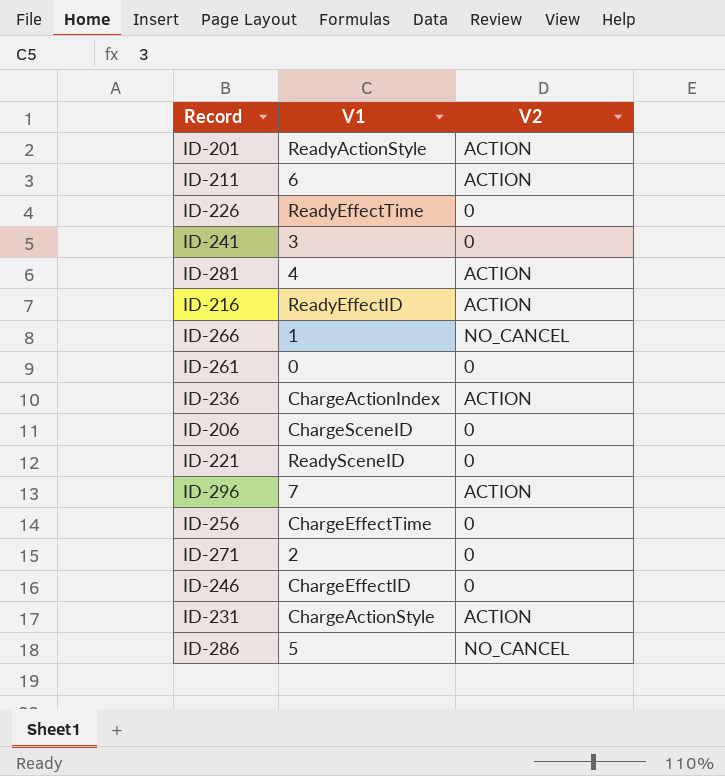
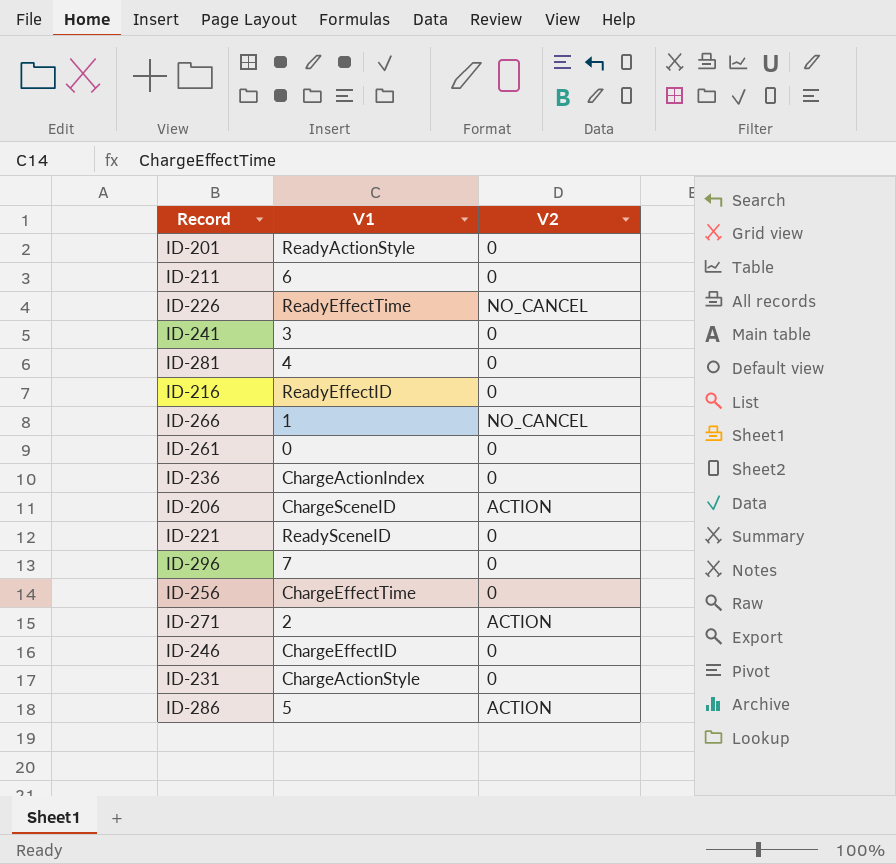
ID-201 | V2: ACTION -> 0
ID-211 | V2: ACTION -> 0
ID-226 | V2: 0 -> NO_CANCEL
ID-281 | V2: ACTION -> 0
ID-216 | V2: ACTION -> 0
ID-236 | V2: ACTION -> 0
ID-206 | V2: 0 -> ACTION
ID-296 | V2: ACTION -> 0
ID-271 | V2: 0 -> ACTION
ID-231 | V2: ACTION -> 0
ID-286 | V2: NO_CANCEL -> ACTION

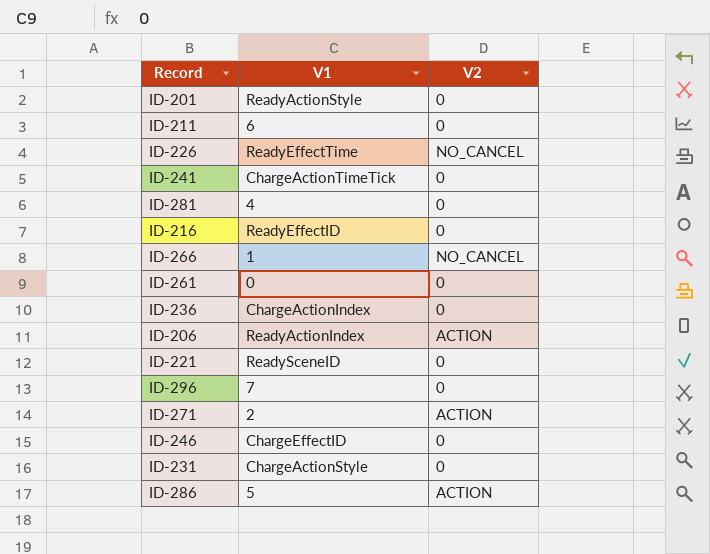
row ID-256: ChargeEffectTime | 0 -> none
ID-241 | V1: 3 -> ChargeActionTimeTick
ID-206 | V1: ChargeSceneID -> ReadyActionIndex

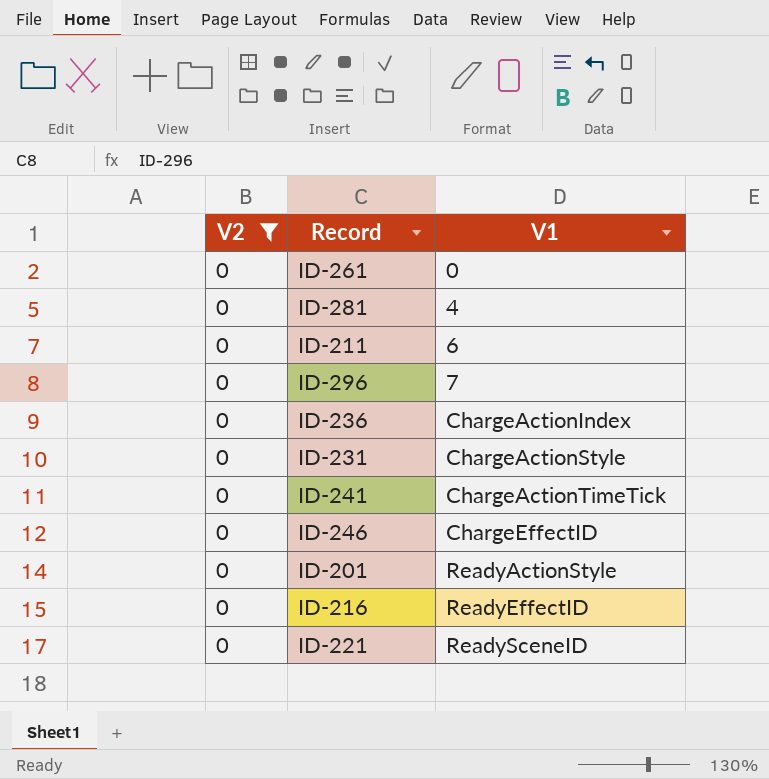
filter: none -> V2 = 0
row order: none -> V1 ascending
column V2 | position: 3 -> 1

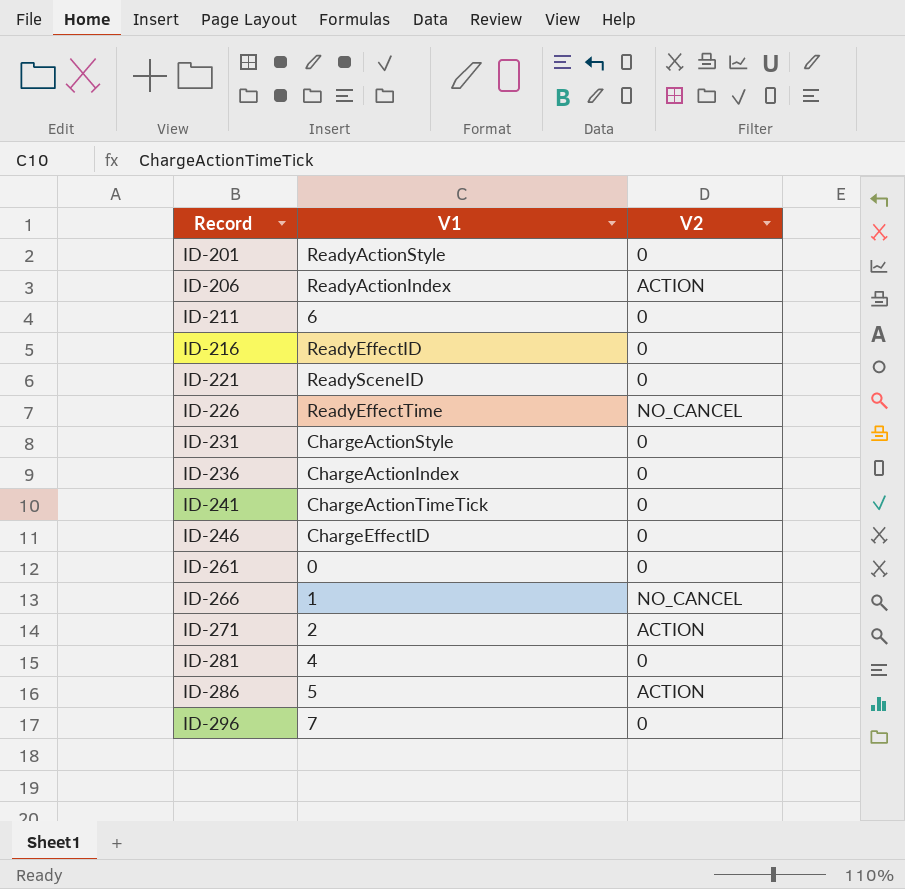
filter: V2 = 0 -> none
row order: V1 ascending -> Record ascending
column V2 | position: 1 -> 3

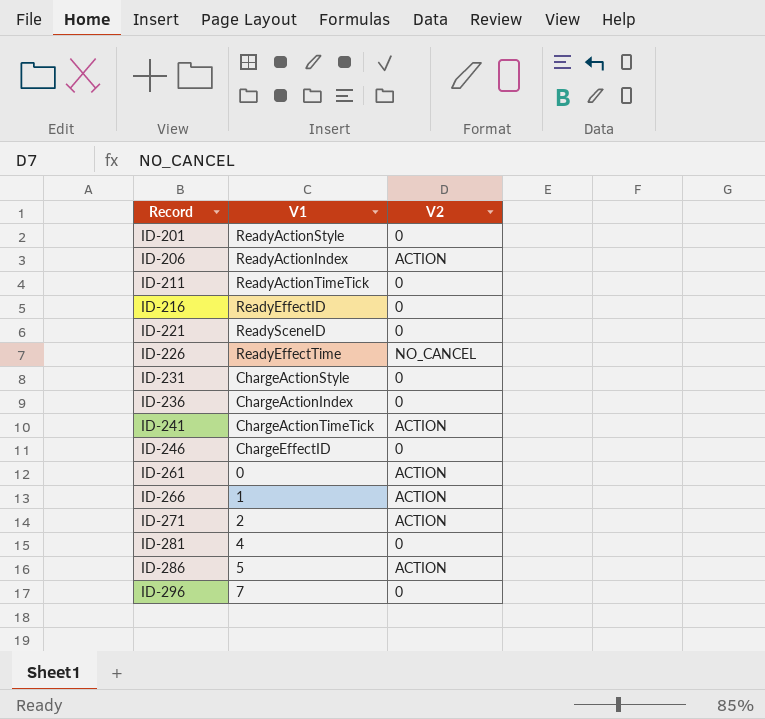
ID-211 | V1: 6 -> ReadyActionTimeTick
ID-241 | V2: 0 -> ACTION
ID-261 | V2: 0 -> ACTION
ID-266 | V2: NO_CANCEL -> ACTION

